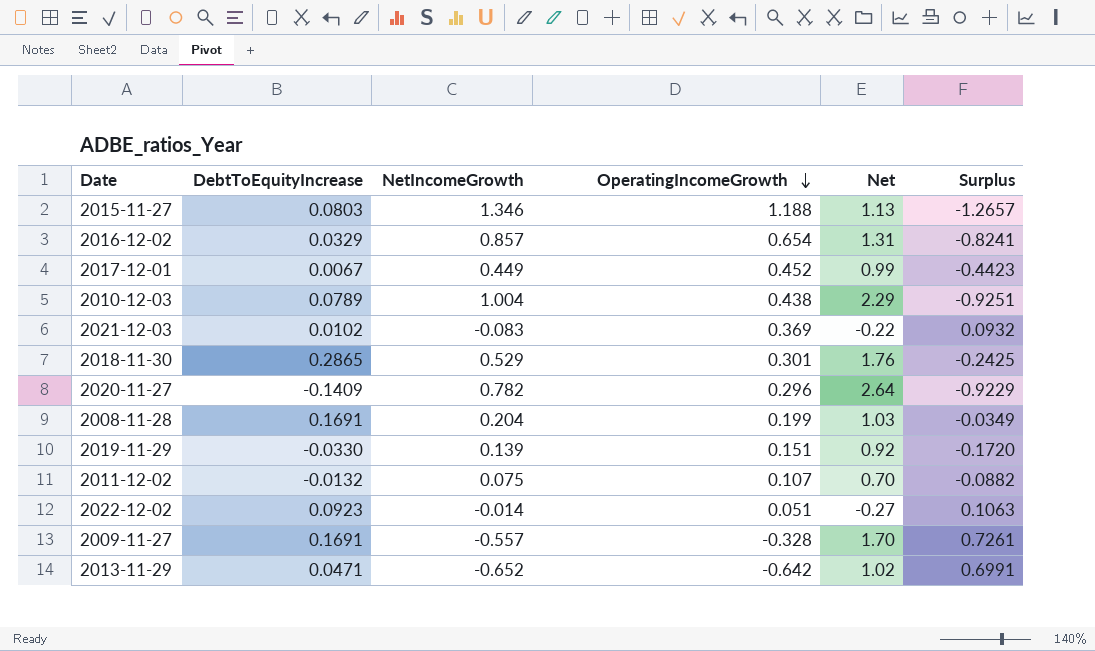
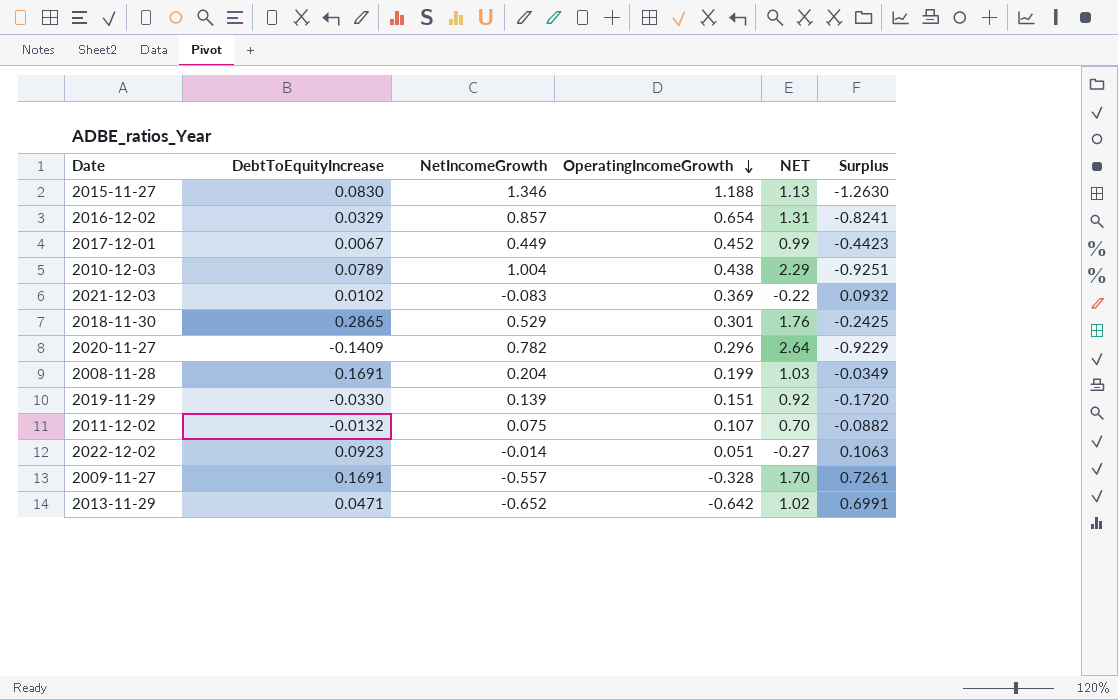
column name: Net -> NET
2015-11-27 | DebtToEquityIncrease: 0.0803 -> 0.0830
2015-11-27 | Surplus: -1.2657 -> -1.2630

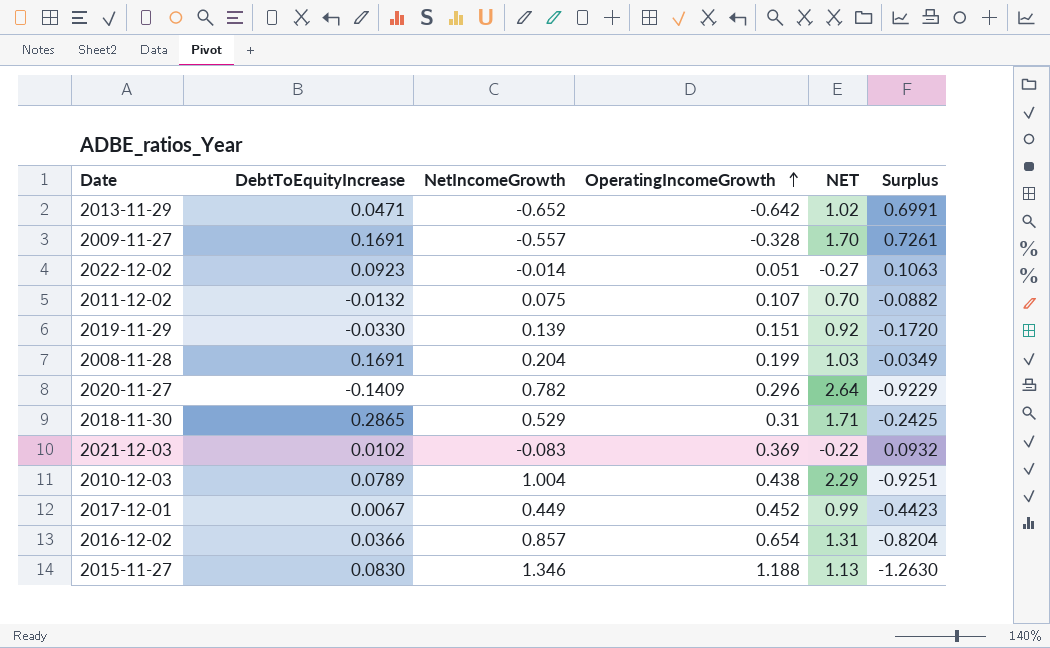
row order: OperatingIncomeGrowth descending -> OperatingIncomeGrowth ascending
2018-11-30 | OperatingIncomeGrowth: 0.301 -> 0.31
2018-11-30 | NET: 1.76 -> 1.71
2016-12-02 | DebtToEquityIncrease: 0.0329 -> 0.0366
2016-12-02 | Surplus: -0.8241 -> -0.8204

